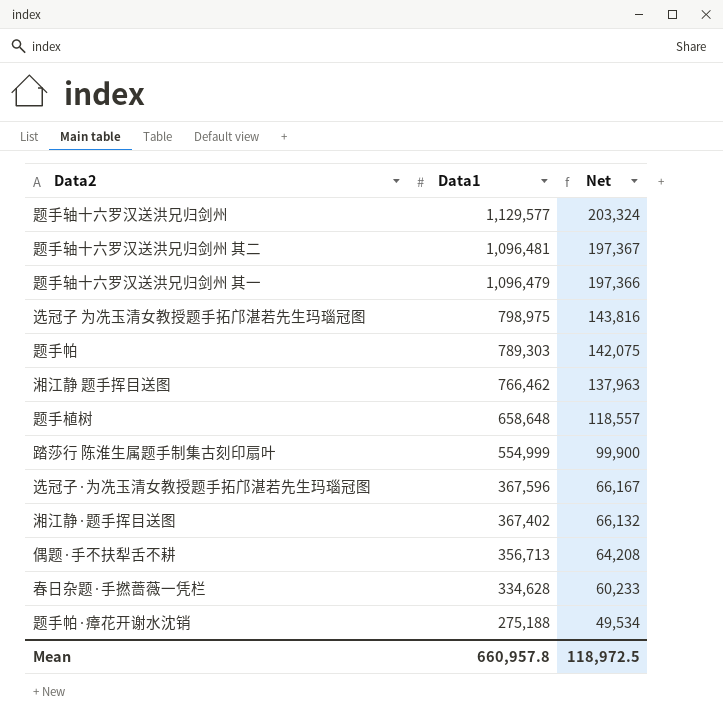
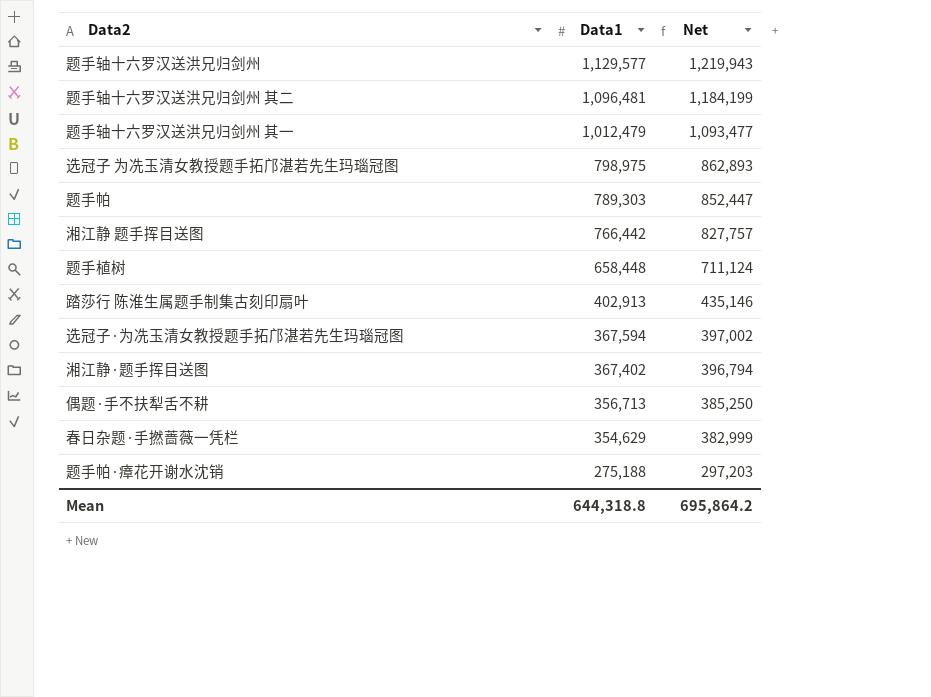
column Net | formula: [Data1] * 0.18 -> [Data1] * 1.08
题手轴十六罗汉送洪兄归剑州 其一 | Data1: 1,096,479 -> 1,012,479
湘江静 题手挥目送图 | Data1: 766,462 -> 766,442
题手植树 | Data1: 658,648 -> 658,448
踏莎行 陈淮生属题手制集古刻印扇叶 | Data1: 554,999 -> 402,913
选冠子·为冼玉清女教授题手拓邝湛若先生玛瑙冠图 | Data1: 367,596 -> 367,594
春日杂题·手撚蔷薇一凭栏 | Data1: 334,628 -> 354,629
Mean | Data1: 660,957.8 -> 644,318.8
Mean | Net: 118,972.5 -> 695,864.2

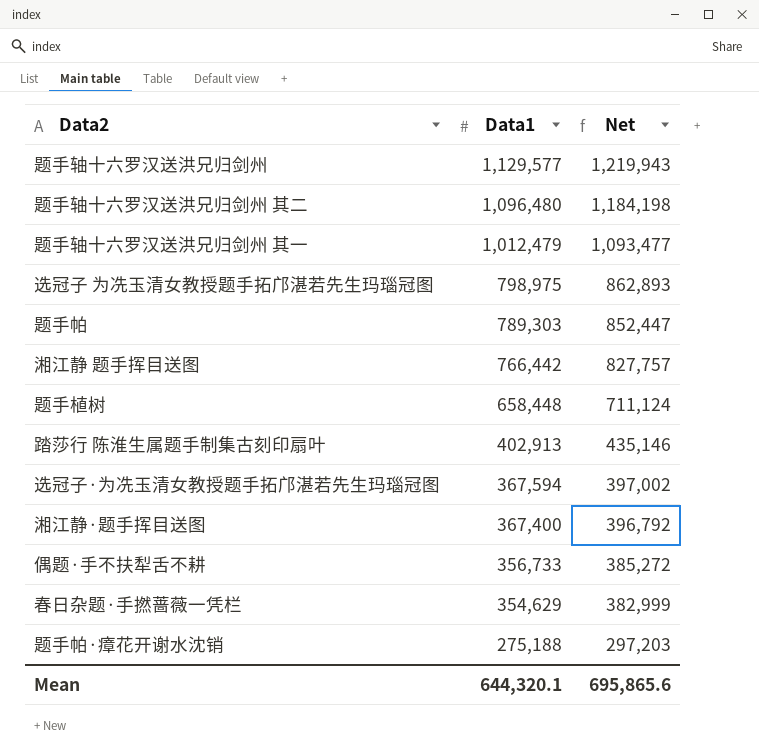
题手轴十六罗汉送洪兄归剑州 其二 | Data1: 1,096,481 -> 1,096,480
题手轴十六罗汉送洪兄归剑州 其二 | Net: 1,184,199 -> 1,184,198
湘江静·题手挥目送图 | Data1: 367,402 -> 367,400
湘江静·题手挥目送图 | Net: 396,794 -> 396,792
偶题·手不扶犁舌不耕 | Data1: 356,713 -> 356,733
偶题·手不扶犁舌不耕 | Net: 385,250 -> 385,272
Mean | Data1: 644,318.8 -> 644,320.1
Mean | Net: 695,864.2 -> 695,865.6

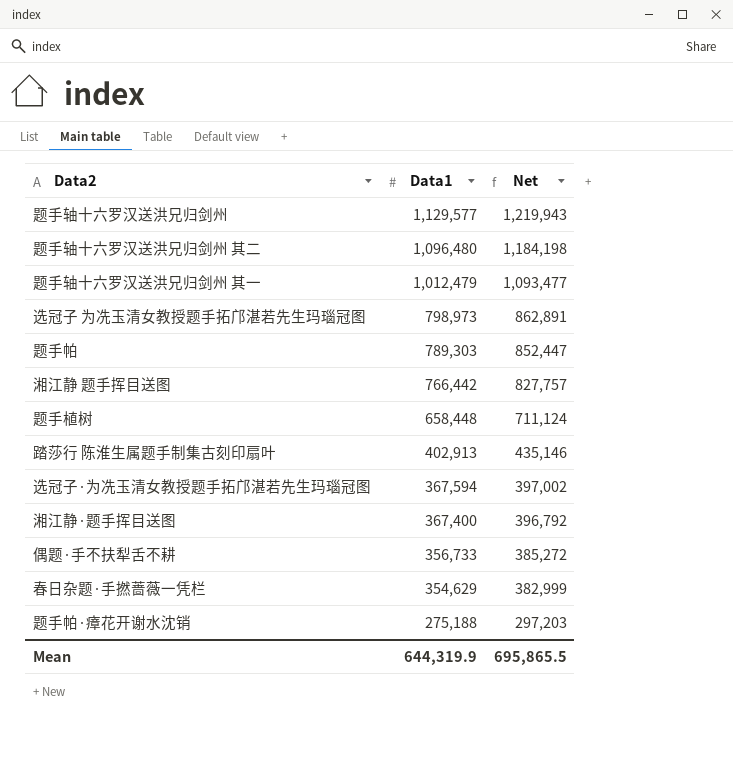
选冠子 为冼玉清女教授题手拓邝湛若先生玛瑙冠图 | Data1: 798,975 -> 798,973
选冠子 为冼玉清女教授题手拓邝湛若先生玛瑙冠图 | Net: 862,893 -> 862,891
Mean | Data1: 644,320.1 -> 644,319.9
Mean | Net: 695,865.6 -> 695,865.5

